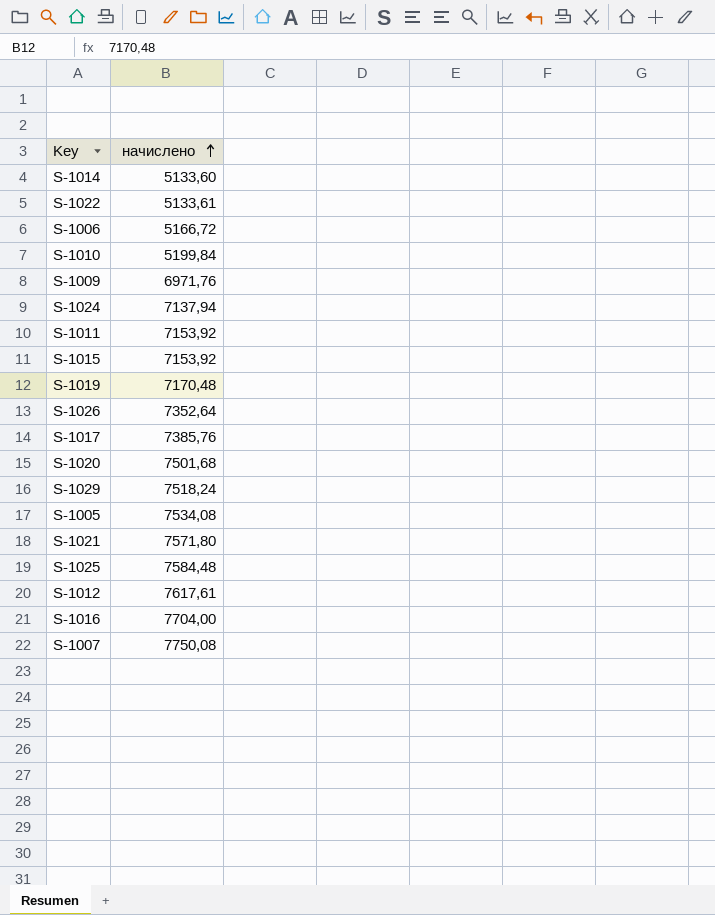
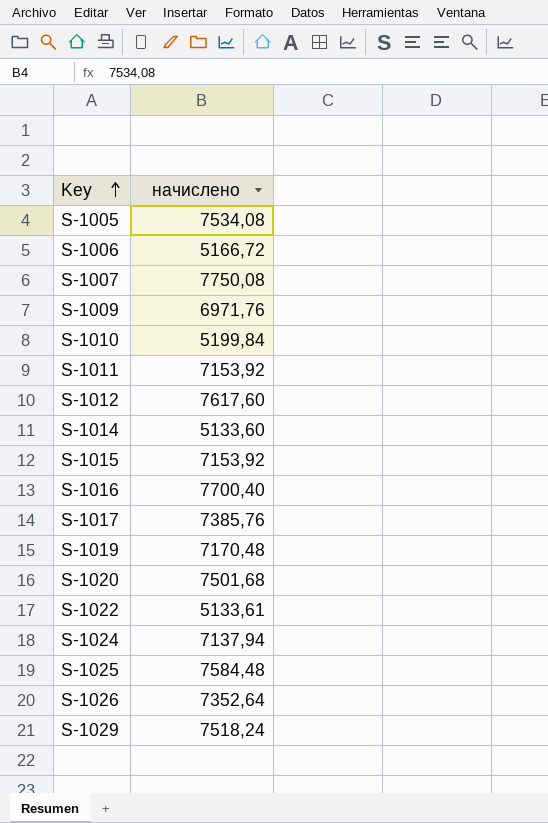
row order: начислено ascending -> Key ascending
row S-1021: 7571,80 -> none
S-1012 | начислено: 7617,61 -> 7617,60
S-1016 | начислено: 7704,00 -> 7700,40

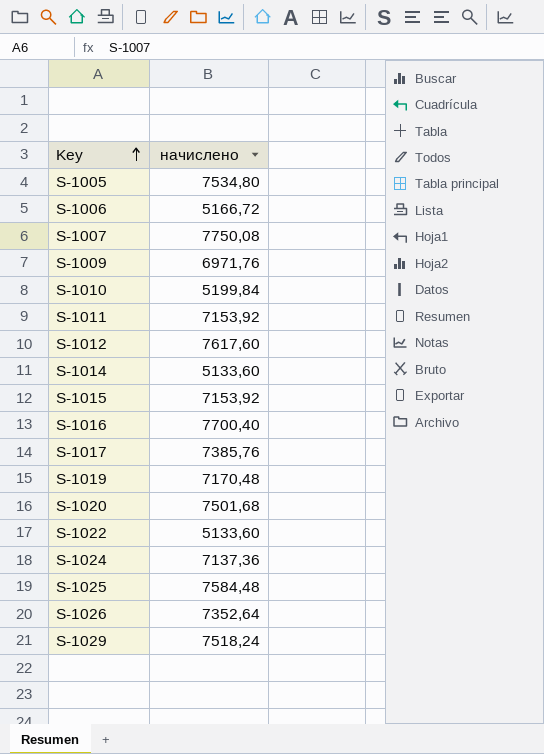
S-1005 | начислено: 7534,08 -> 7534,80
S-1022 | начислено: 5133,61 -> 5133,60
S-1024 | начислено: 7137,94 -> 7137,36

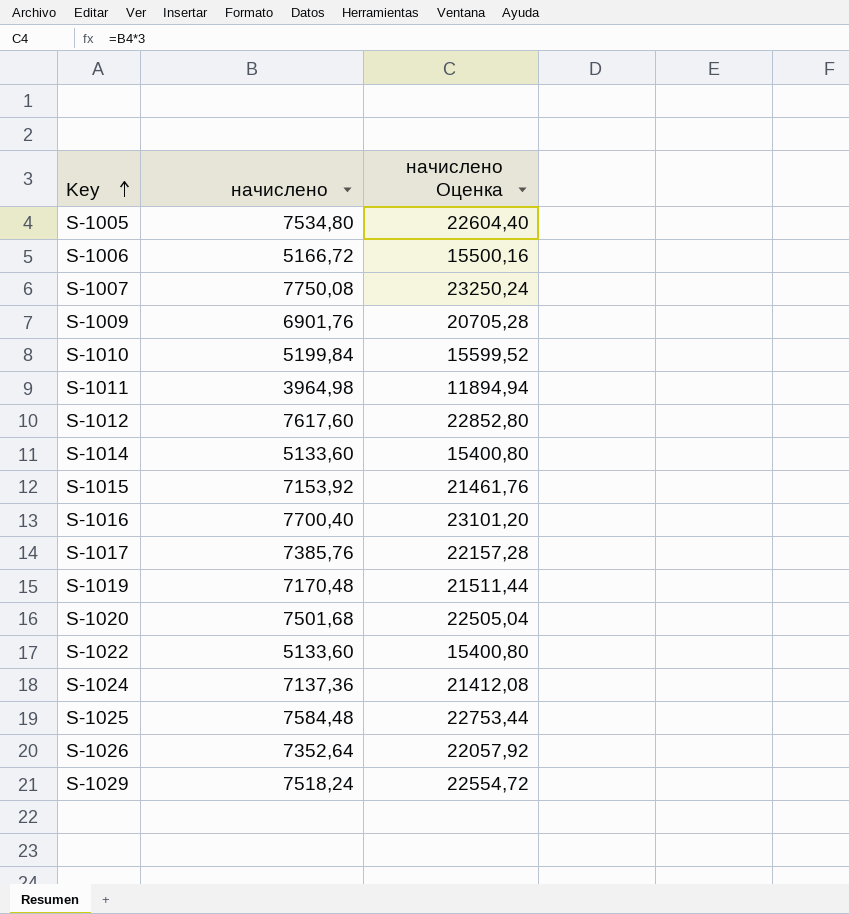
column начислено Оценка | formula: none -> [начислено] * 3
S-1009 | начислено: 6971,76 -> 6901,76
S-1011 | начислено: 7153,92 -> 3964,98

